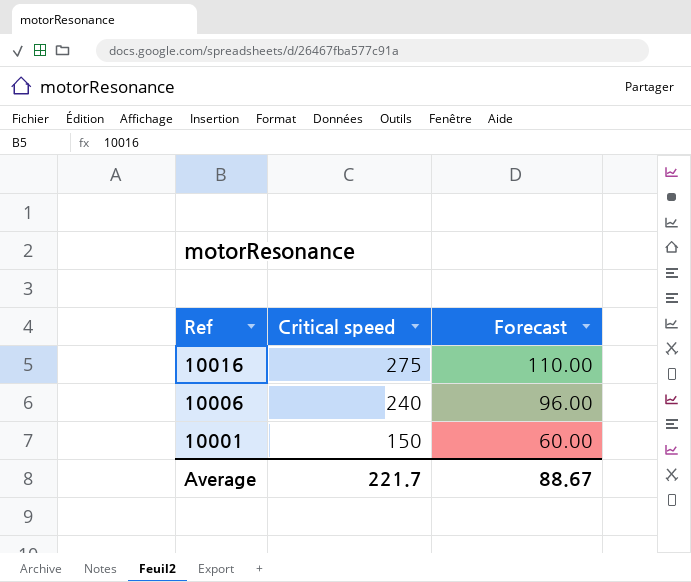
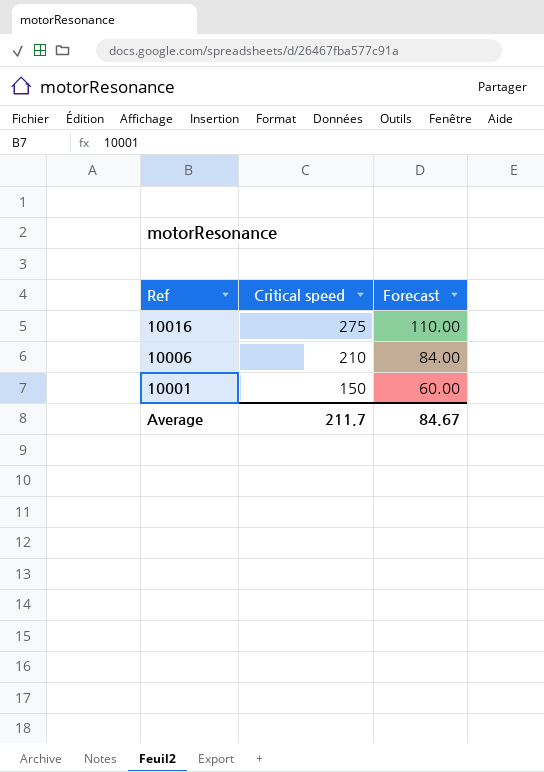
10006 | Critical speed: 240 -> 210
10006 | Forecast: 96.00 -> 84.00
Average | Critical speed: 221.7 -> 211.7
Average | Forecast: 88.67 -> 84.67

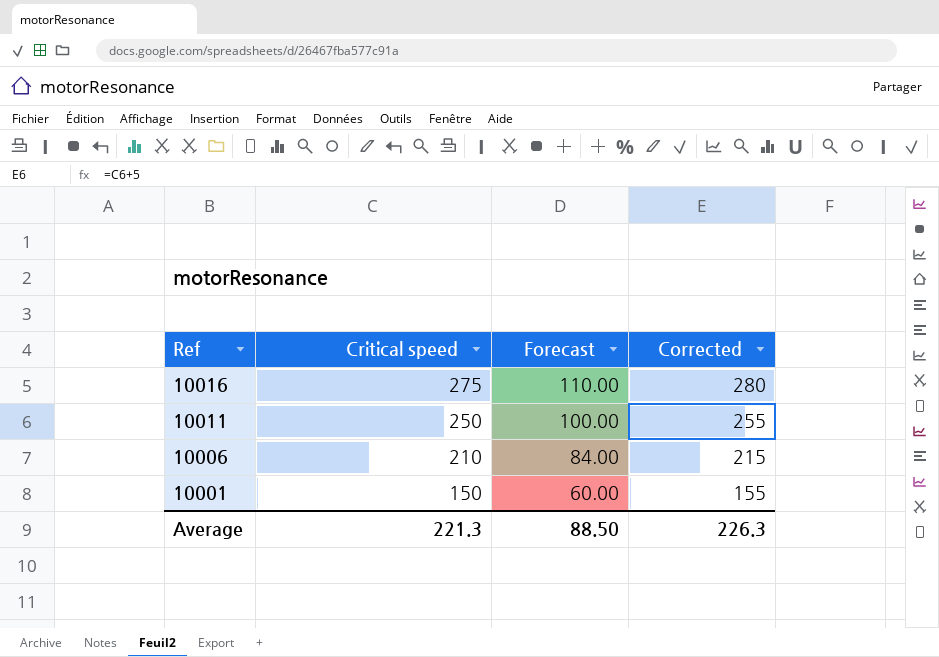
column Corrected | formula: none -> [Critical speed] + 5
row 10011: none -> 250 | 100.00 | 255
Average | Critical speed: 211.7 -> 221.3
Average | Forecast: 84.67 -> 88.50

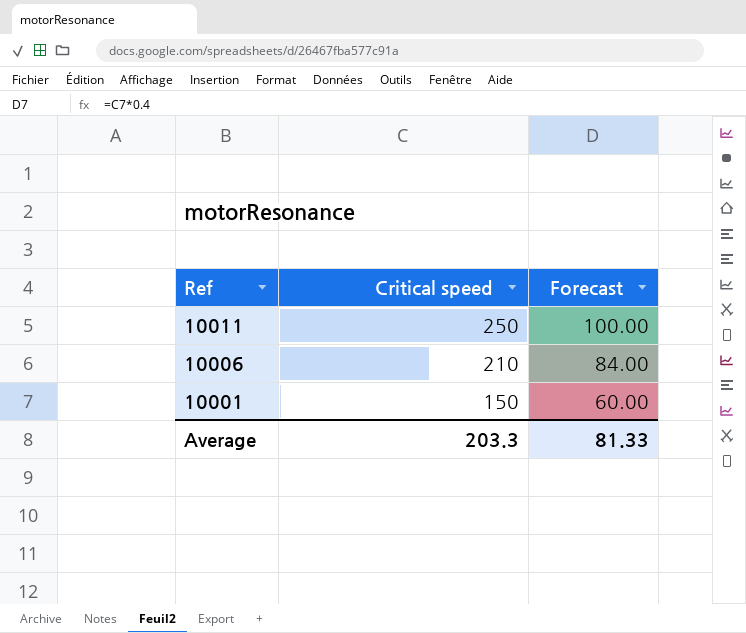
column Corrected | formula: [Critical speed] + 5 -> none
row 10016: 275 | 110.00 | 280 -> none
Average | Critical speed: 221.3 -> 203.3
Average | Forecast: 88.50 -> 81.33

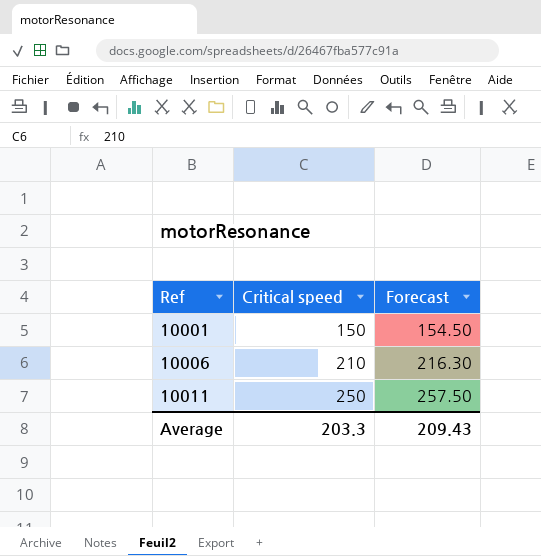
row order: Ref descending -> Ref ascending
column Forecast | formula: [Critical speed] * 0.4 -> [Critical speed] * 1.03
Average | Forecast: 81.33 -> 209.43

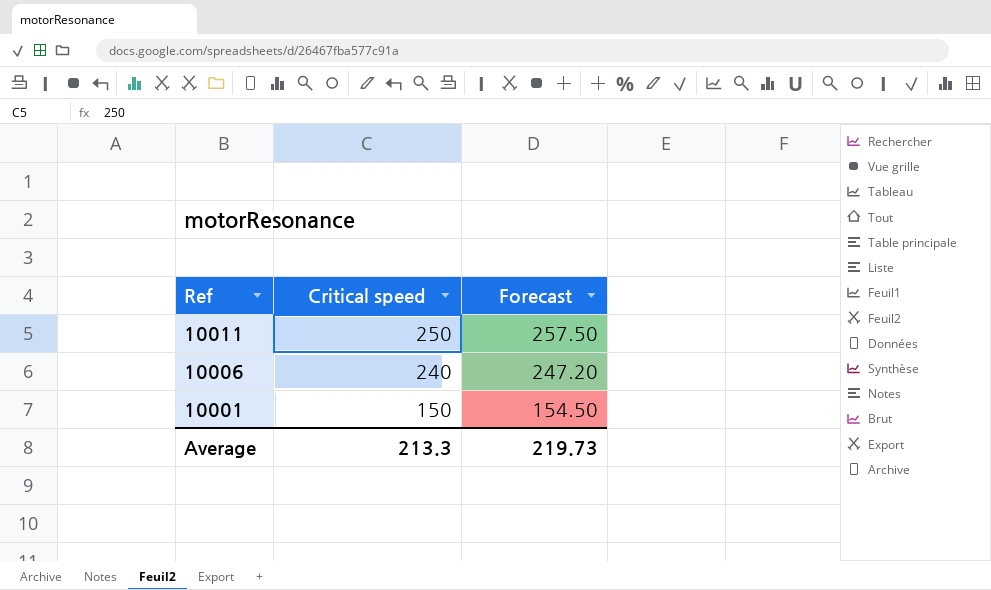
row order: Ref ascending -> Ref descending
10006 | Critical speed: 210 -> 240
10006 | Forecast: 216.30 -> 247.20
Average | Critical speed: 203.3 -> 213.3
Average | Forecast: 209.43 -> 219.73

